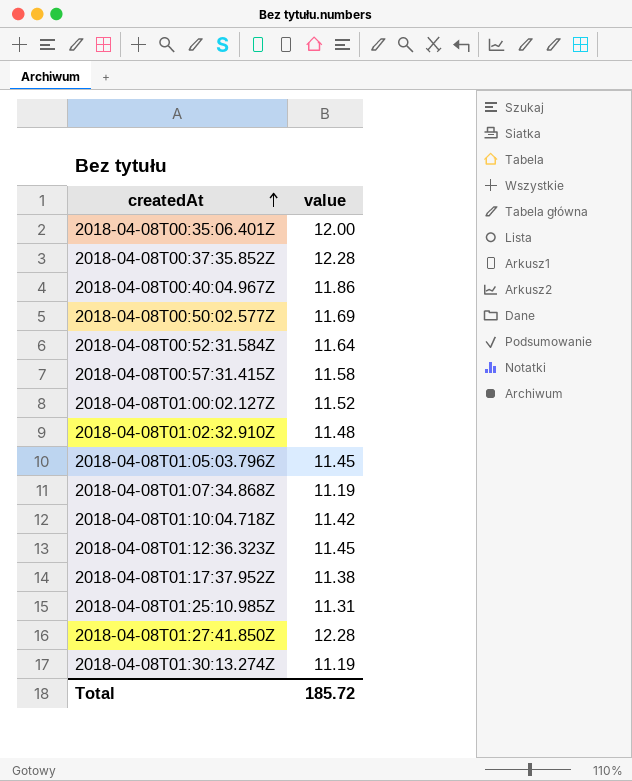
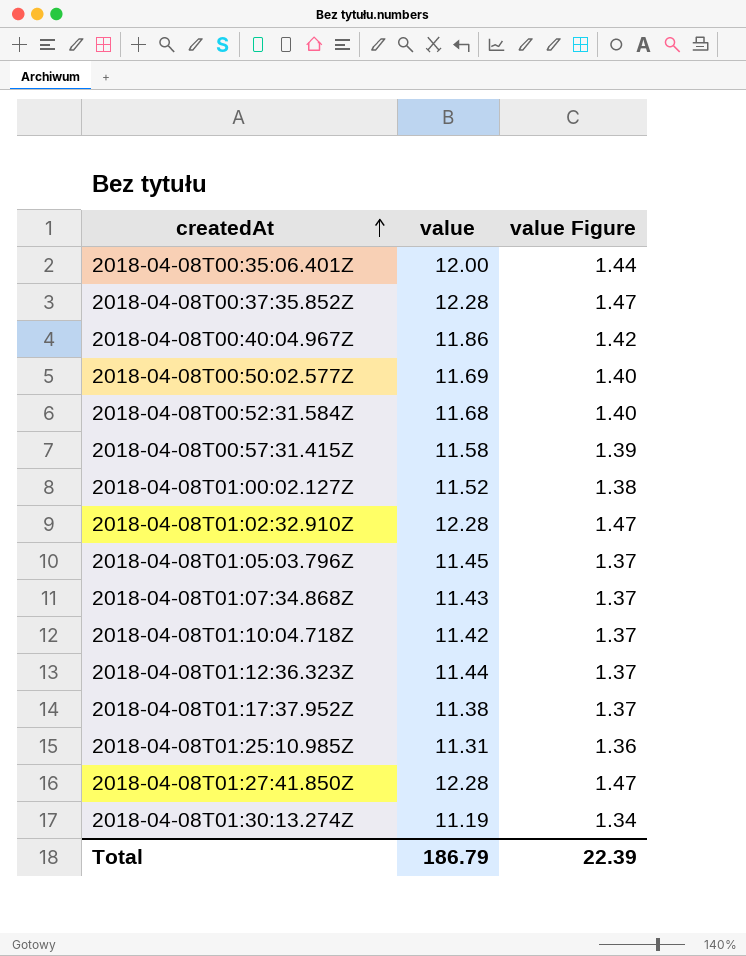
column value Figure | formula: none -> [value] * 0.12
2018-04-08T00:52:31.584Z | value: 11.64 -> 11.68
2018-04-08T01:02:32.910Z | value: 11.48 -> 12.28
2018-04-08T01:07:34.868Z | value: 11.19 -> 11.43
2018-04-08T01:12:36.323Z | value: 11.45 -> 11.44
Total | value: 185.72 -> 186.79

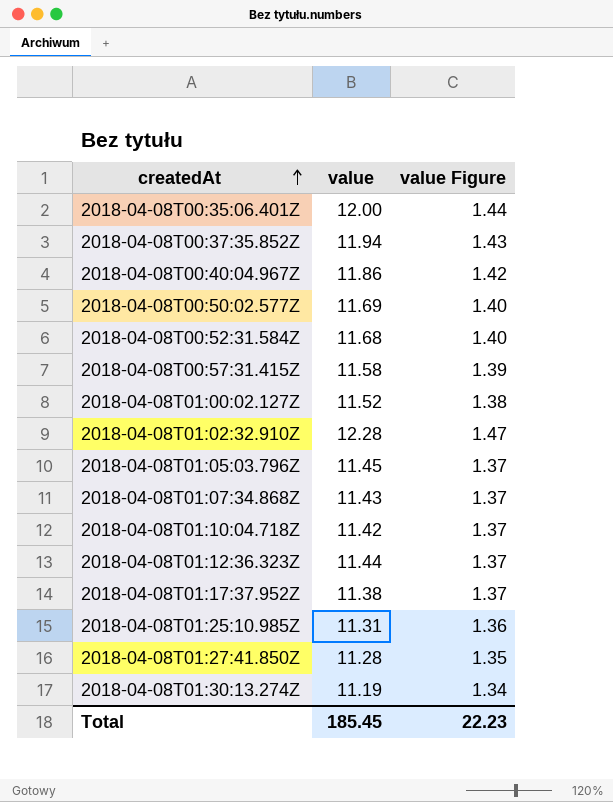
2018-04-08T00:37:35.852Z | value: 12.28 -> 11.94
2018-04-08T00:37:35.852Z | value Figure: 1.47 -> 1.43
2018-04-08T01:27:41.850Z | value: 12.28 -> 11.28
2018-04-08T01:27:41.850Z | value Figure: 1.47 -> 1.35
Total | value: 186.79 -> 185.45
Total | value Figure: 22.39 -> 22.23

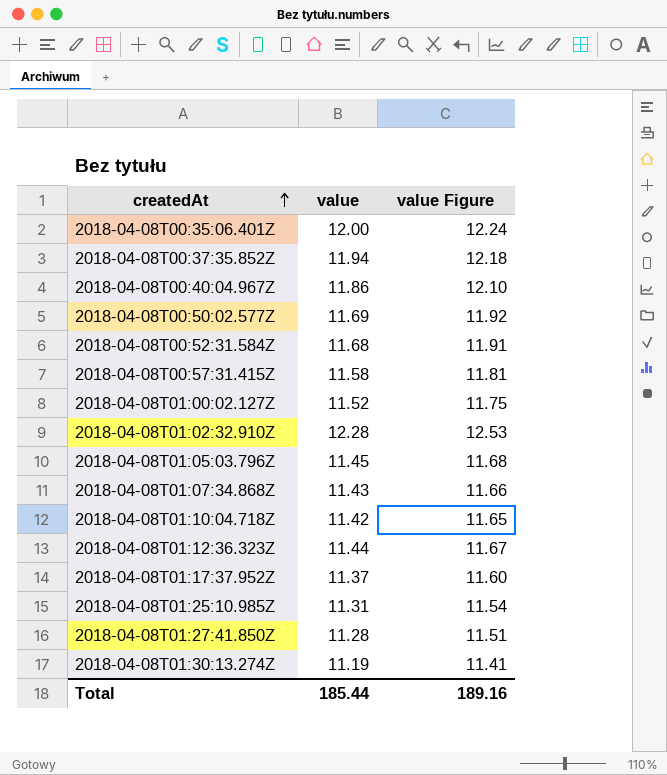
column value Figure | formula: [value] * 0.12 -> [value] * 1.02
2018-04-08T01:17:37.952Z | value: 11.38 -> 11.37
Total | value: 185.45 -> 185.44
Total | value Figure: 22.23 -> 189.16

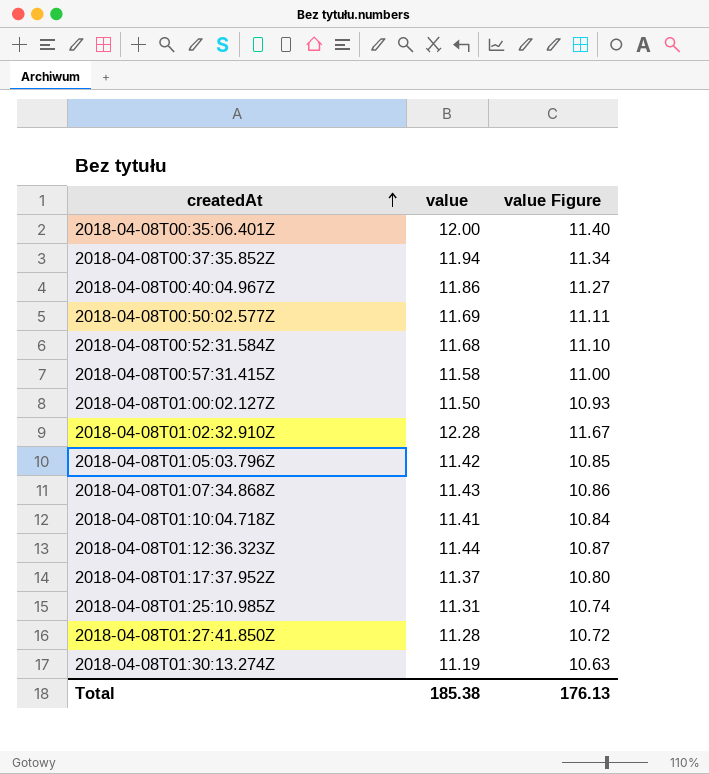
column value Figure | formula: [value] * 1.02 -> [value] * 0.95
2018-04-08T01:00:02.127Z | value: 11.52 -> 11.50
2018-04-08T01:05:03.796Z | value: 11.45 -> 11.42
2018-04-08T01:10:04.718Z | value: 11.42 -> 11.41
Total | value: 185.44 -> 185.38
Total | value Figure: 189.16 -> 176.13

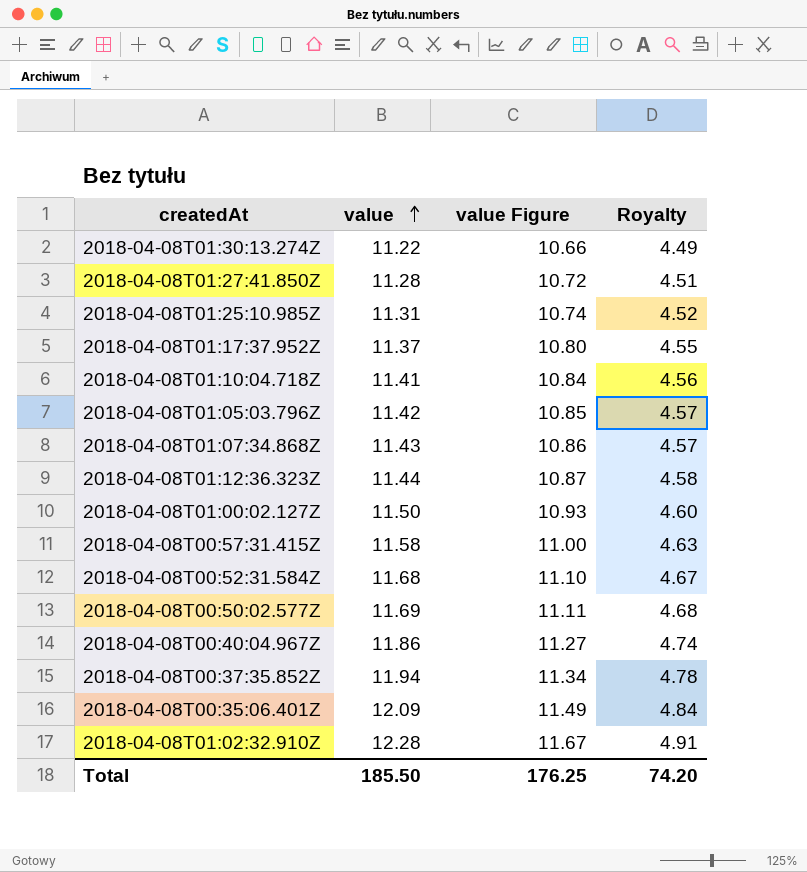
row order: createdAt ascending -> value ascending
column Royalty | formula: none -> [value] * 0.4
2018-04-08T01:30:13.274Z | value: 11.19 -> 11.22
2018-04-08T01:30:13.274Z | value Figure: 10.63 -> 10.66
2018-04-08T00:35:06.401Z | value: 12.00 -> 12.09
2018-04-08T00:35:06.401Z | value Figure: 11.40 -> 11.49
Total | value: 185.38 -> 185.50
Total | value Figure: 176.13 -> 176.25

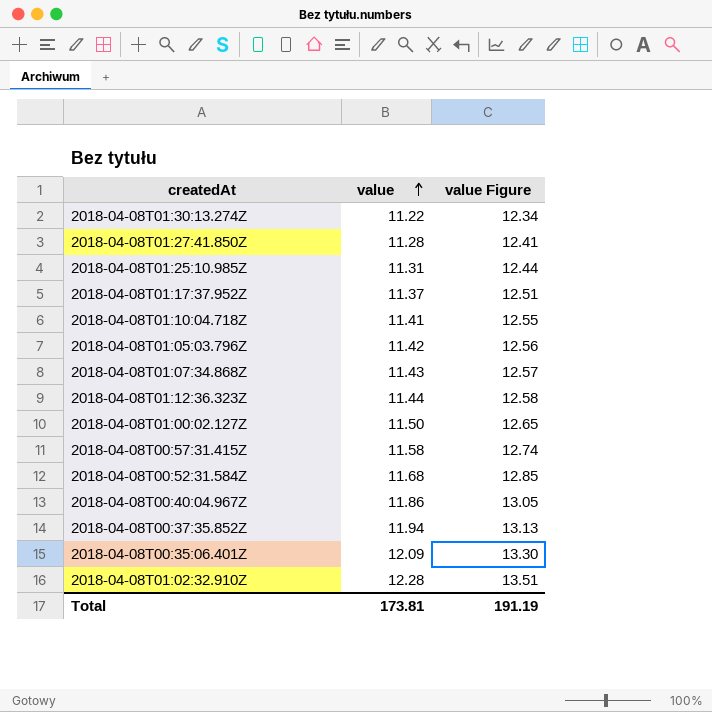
column Royalty | formula: [value] * 0.4 -> none
column value Figure | formula: [value] * 0.95 -> [value] * 1.1
row 2018-04-08T00:50:02.577Z: 11.69 | 11.11 | 4.68 -> none
Total | value: 185.50 -> 173.81
Total | value Figure: 176.25 -> 191.19

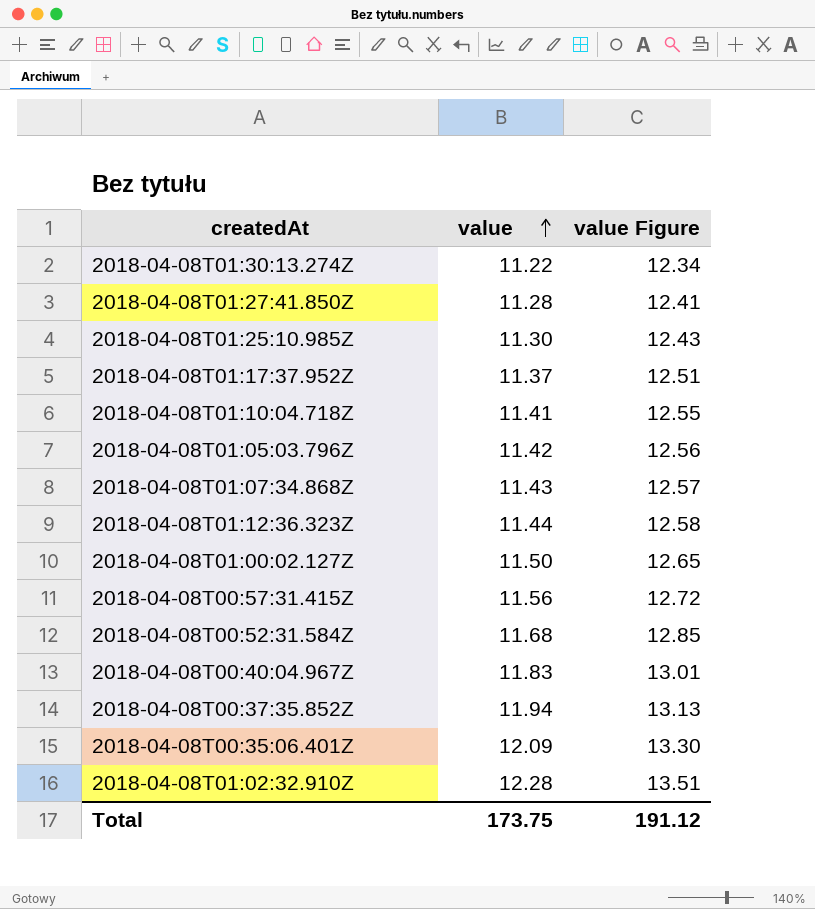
2018-04-08T01:25:10.985Z | value: 11.31 -> 11.30
2018-04-08T01:25:10.985Z | value Figure: 12.44 -> 12.43
2018-04-08T00:57:31.415Z | value: 11.58 -> 11.56
2018-04-08T00:57:31.415Z | value Figure: 12.74 -> 12.72
2018-04-08T00:40:04.967Z | value: 11.86 -> 11.83
2018-04-08T00:40:04.967Z | value Figure: 13.05 -> 13.01
Total | value: 173.81 -> 173.75
Total | value Figure: 191.19 -> 191.12

